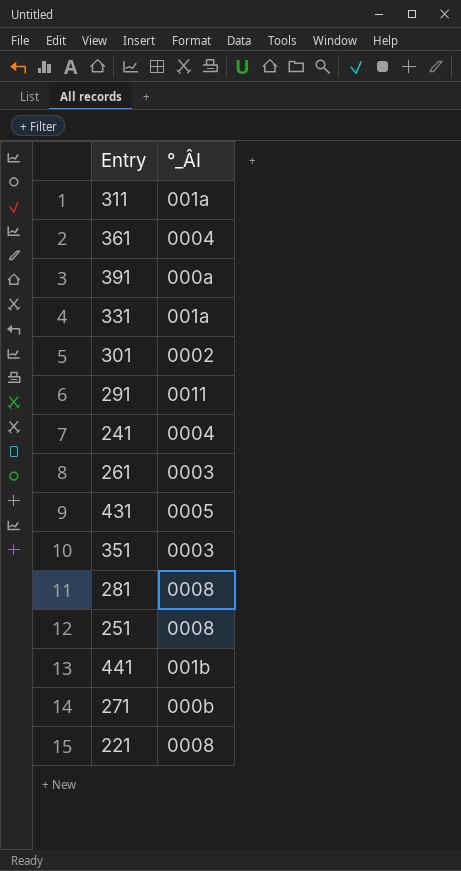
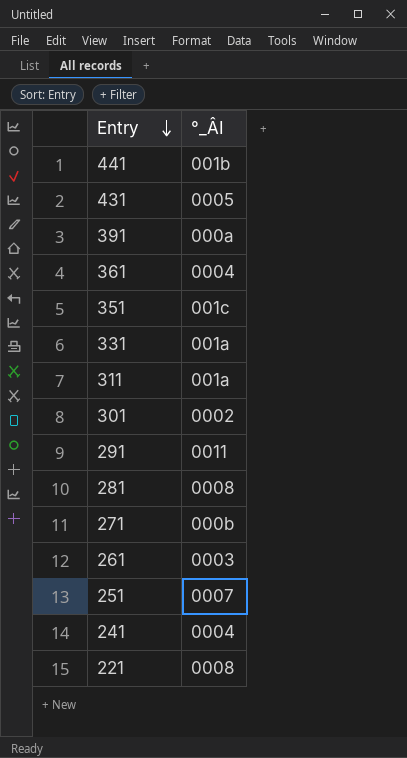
row order: none -> Entry descending
351 | °_ÂI: 0003 -> 001c
251 | °_ÂI: 0008 -> 0007

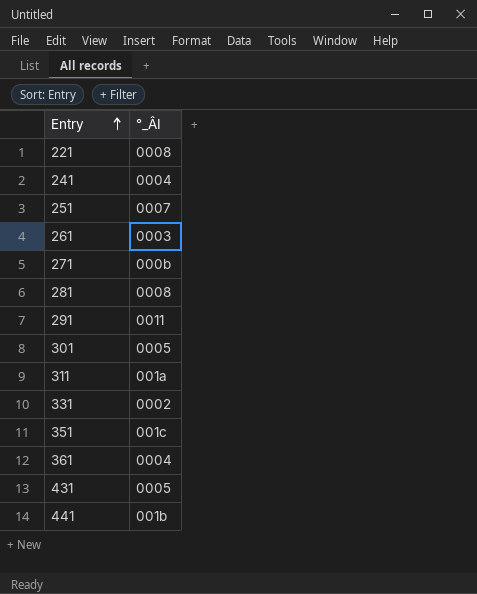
row order: Entry descending -> Entry ascending
row 391: 000a -> none
301 | °_ÂI: 0002 -> 0005
331 | °_ÂI: 001a -> 0002

